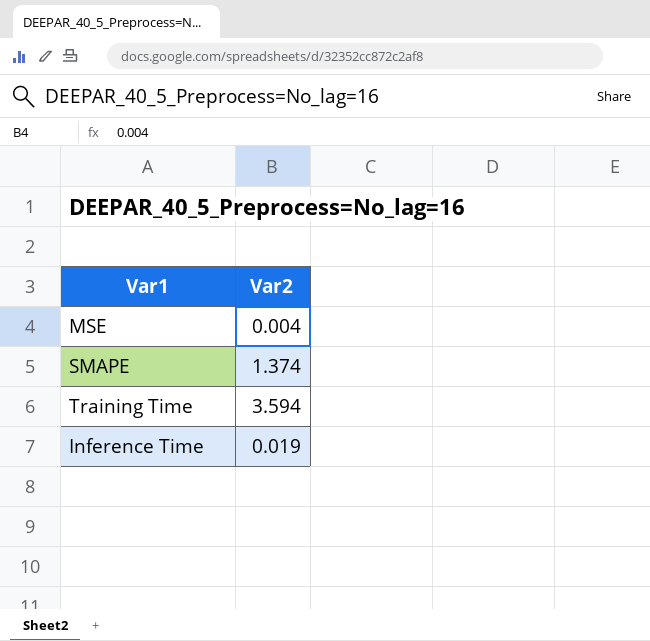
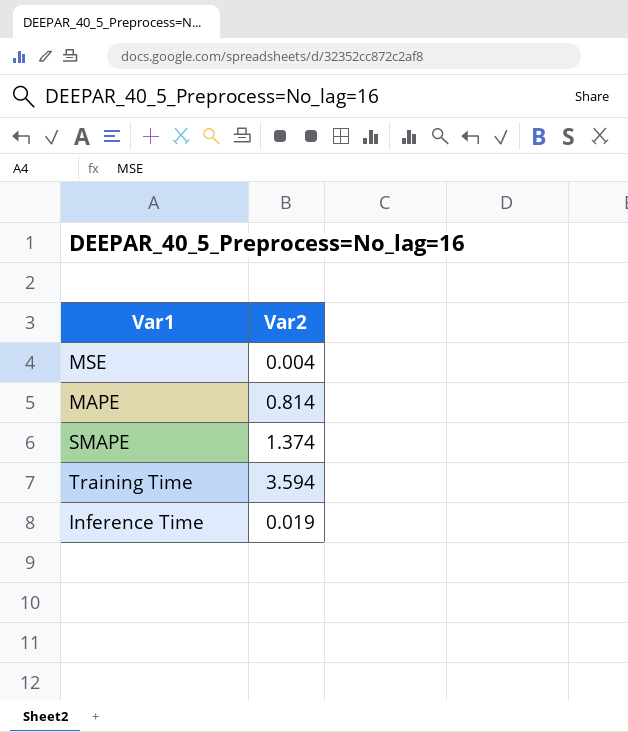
row MAPE: none -> 0.814

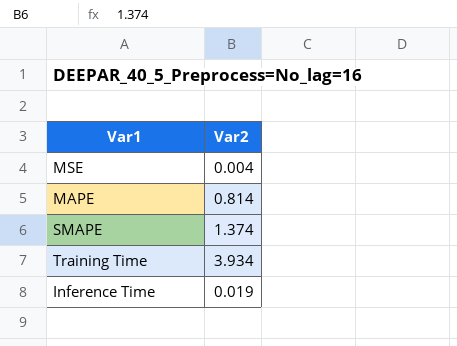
Training Time | Var2: 3.594 -> 3.934

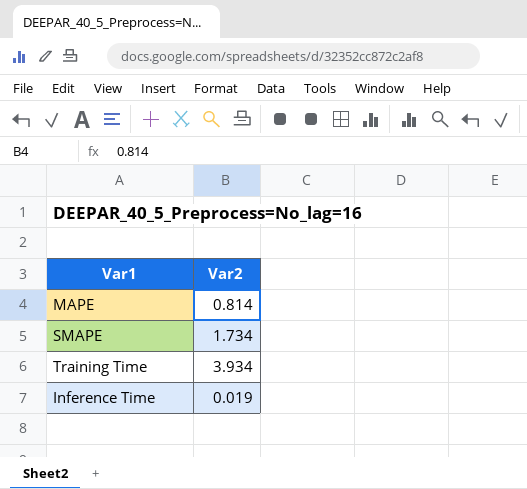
row MSE: 0.004 -> none
SMAPE | Var2: 1.374 -> 1.734

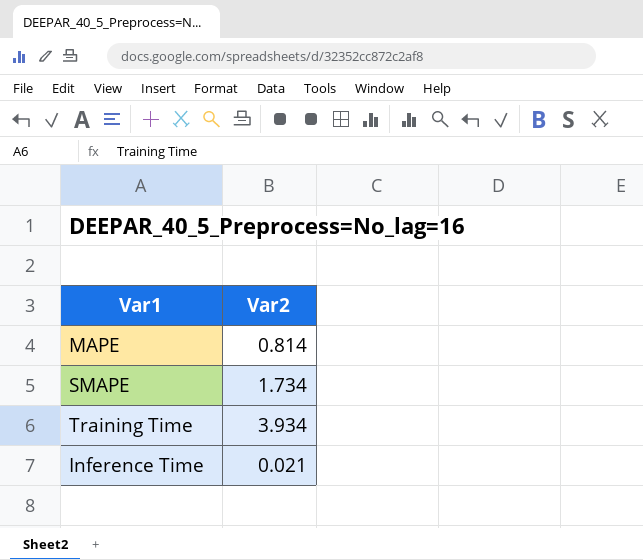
Inference Time | Var2: 0.019 -> 0.021

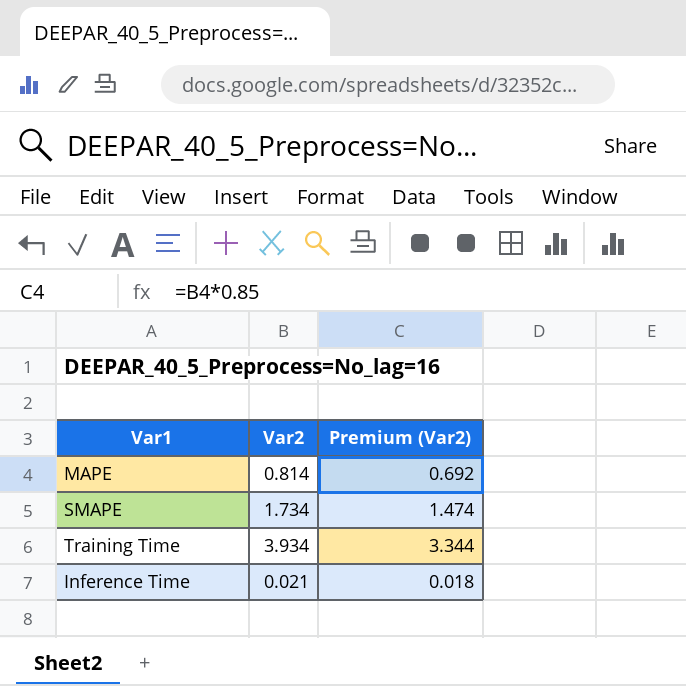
column Premium (Var2) | formula: none -> [Var2] * 0.85

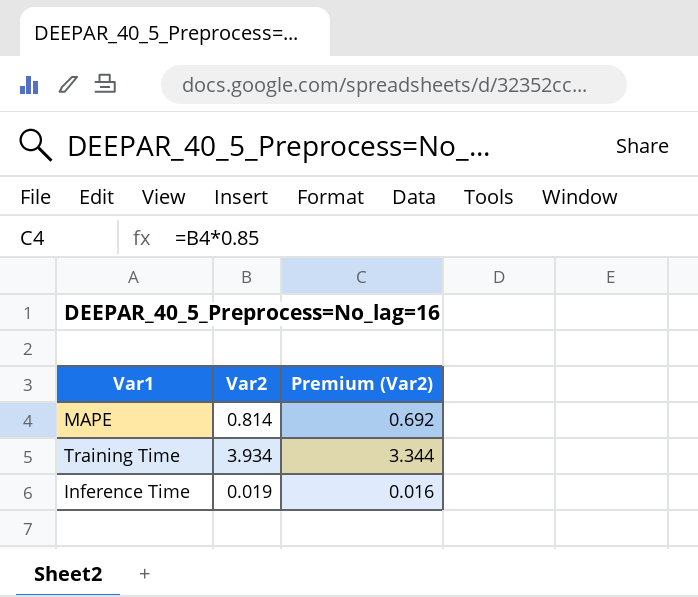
row SMAPE: 1.734 | 1.474 -> none
Inference Time | Var2: 0.021 -> 0.019
Inference Time | Premium (Var2): 0.018 -> 0.016

